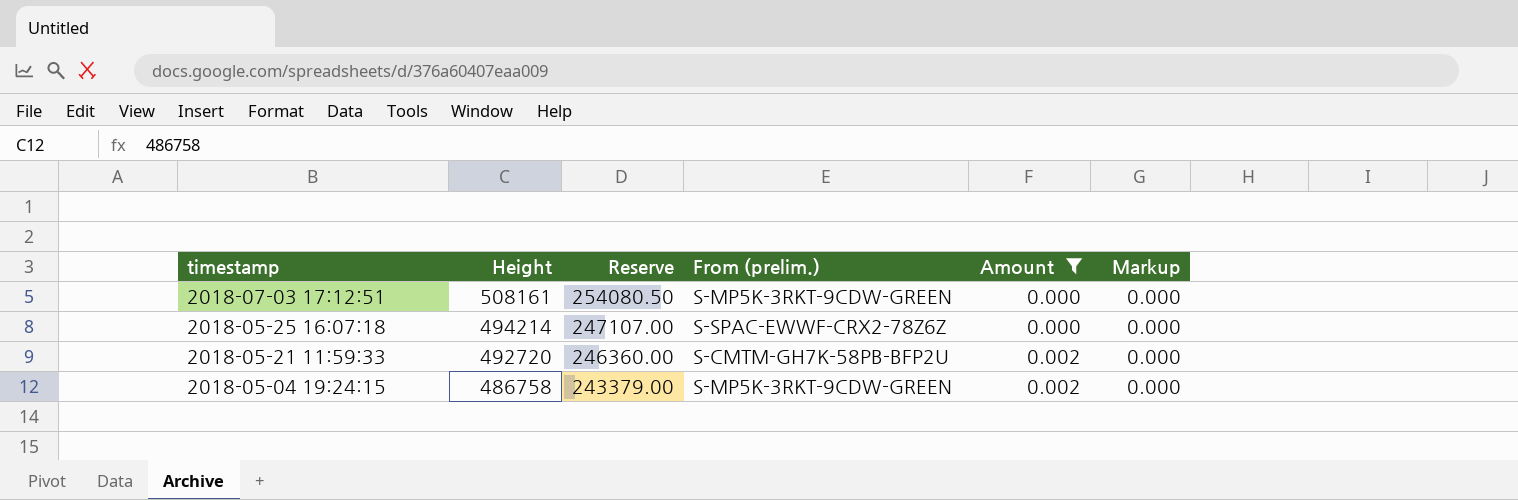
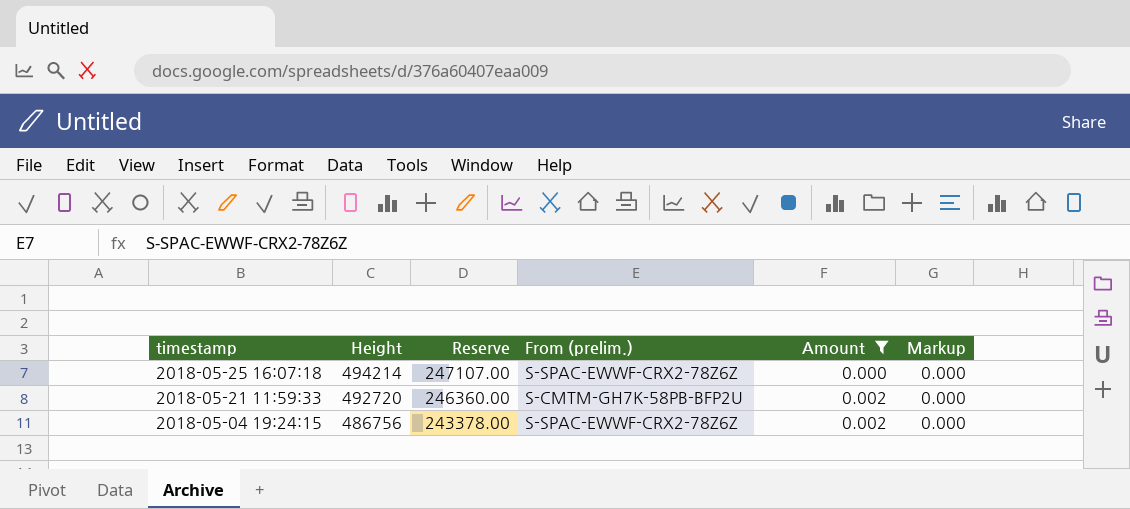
row 2018-07-03 17:12:51: 508161 | 254080.50 | S-MP5K-3RKT-9CDW-GREEN | 0.000 | 0.000 -> none
2018-05-04 19:24:15 | Height: 486758 -> 486756
2018-05-04 19:24:15 | Reserve: 243379.00 -> 243378.00
2018-05-04 19:24:15 | From (prelim.): S-MP5K-3RKT-9CDW-GREEN -> S-SPAC-EWWF-CRX2-78Z6Z

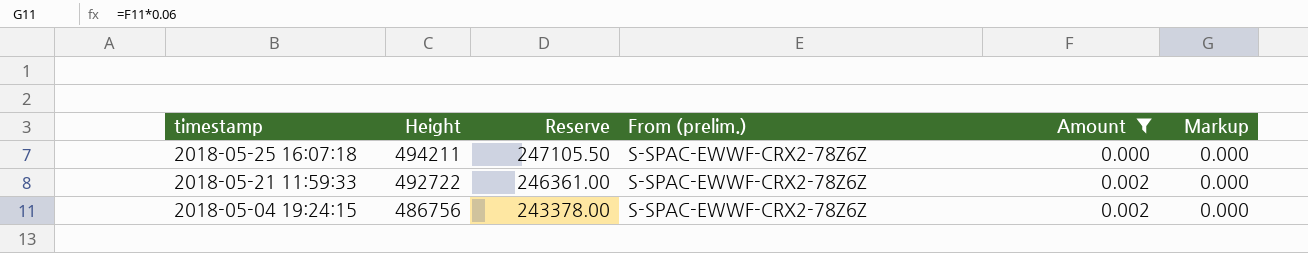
2018-05-25 16:07:18 | Height: 494214 -> 494211
2018-05-25 16:07:18 | Reserve: 247107.00 -> 247105.50
2018-05-21 11:59:33 | Height: 492720 -> 492722
2018-05-21 11:59:33 | Reserve: 246360.00 -> 246361.00
2018-05-21 11:59:33 | From (prelim.): S-CMTM-GH7K-58PB-BFP2U -> S-SPAC-EWWF-CRX2-78Z6Z

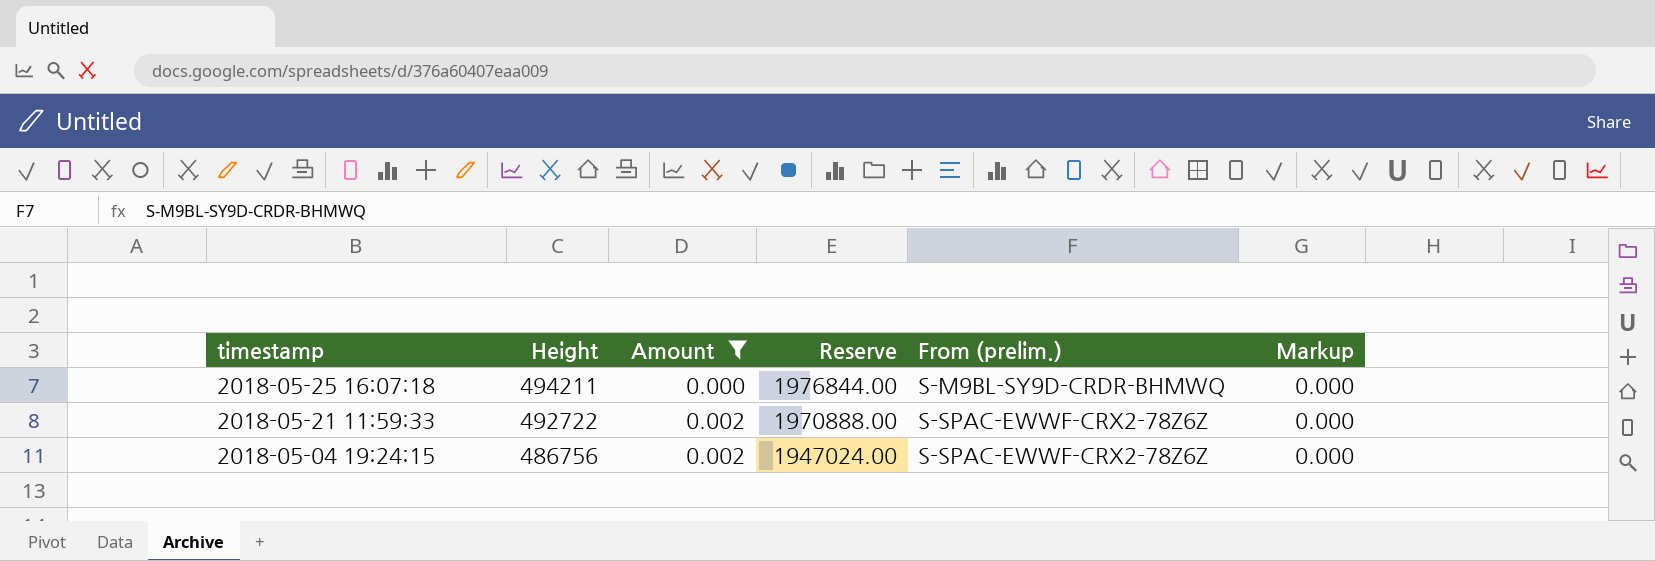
column Amount | position: 5 -> 3
column Reserve | formula: [Height] * 0.5 -> [Height] * 4
2018-05-25 16:07:18 | From (prelim.): S-SPAC-EWWF-CRX2-78Z6Z -> S-M9BL-SY9D-CRDR-BHMWQ

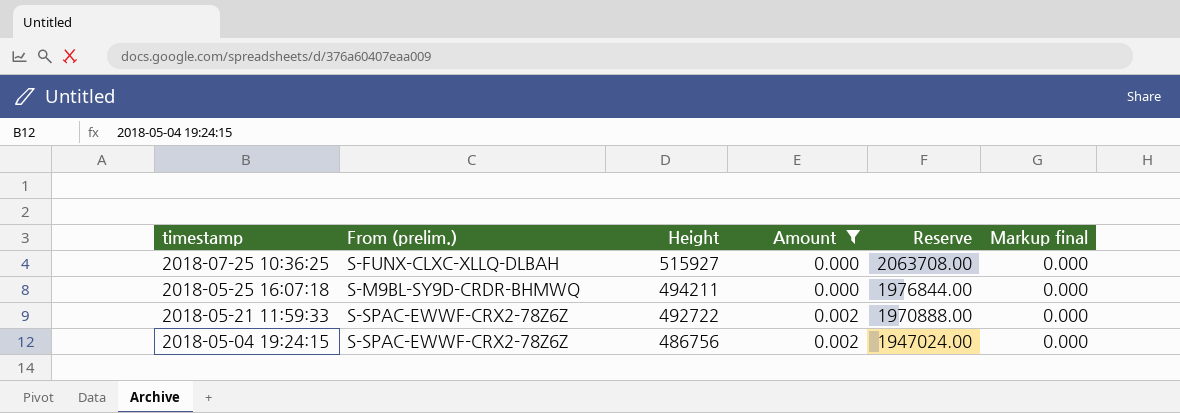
column From (prelim.) | position: 5 -> 2
column name: Markup -> Markup final
row 2018-07-25 10:36:25: none -> S-FUNX-CLXC-XLLQ-DLBAH | 515927 | 0.000 | 2063708.00 | 0.000

